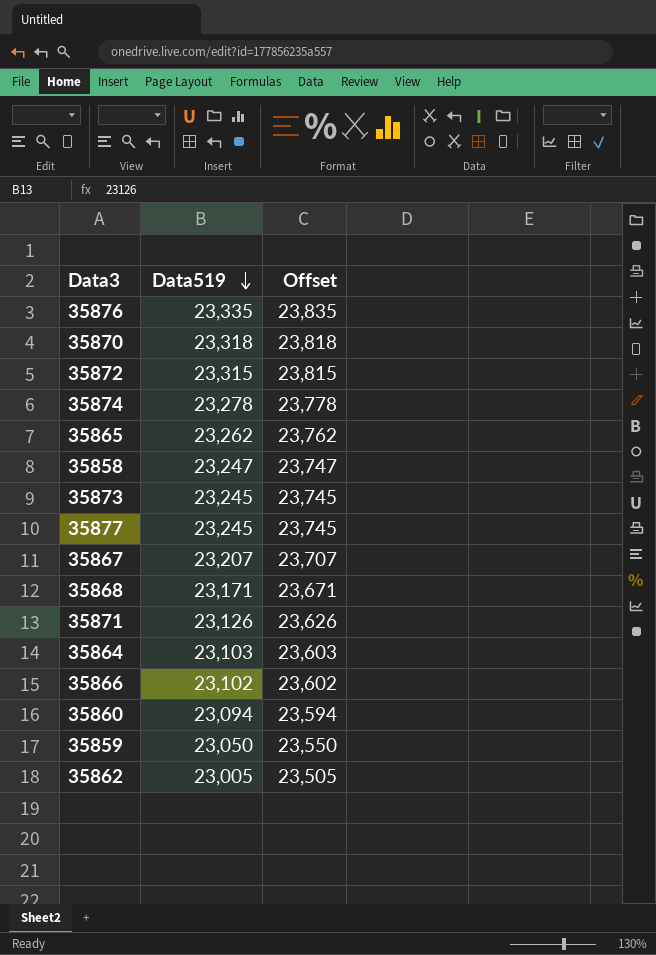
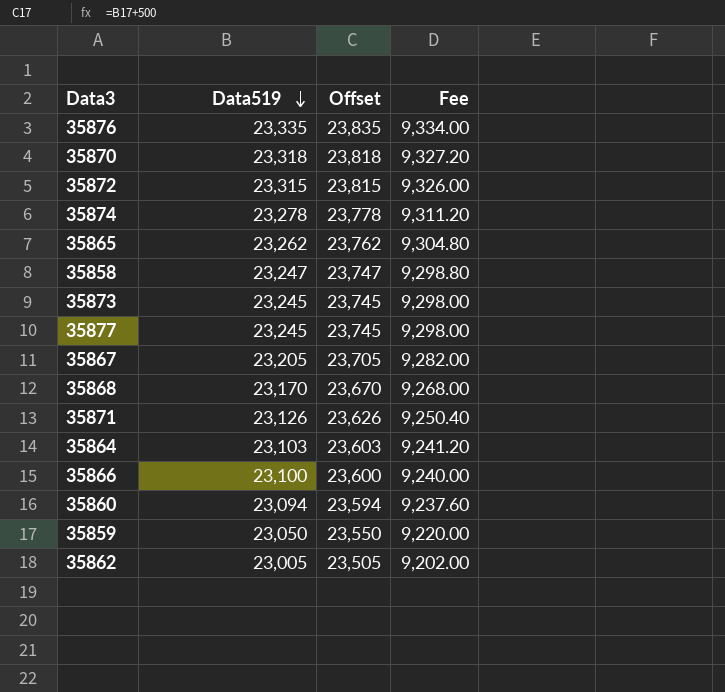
column Fee | formula: none -> [Data519] * 0.4
35867 | Data519: 23,207 -> 23,205
35867 | Offset: 23,707 -> 23,705
35868 | Data519: 23,171 -> 23,170
35868 | Offset: 23,671 -> 23,670
35866 | Data519: 23,102 -> 23,100
35866 | Offset: 23,602 -> 23,600

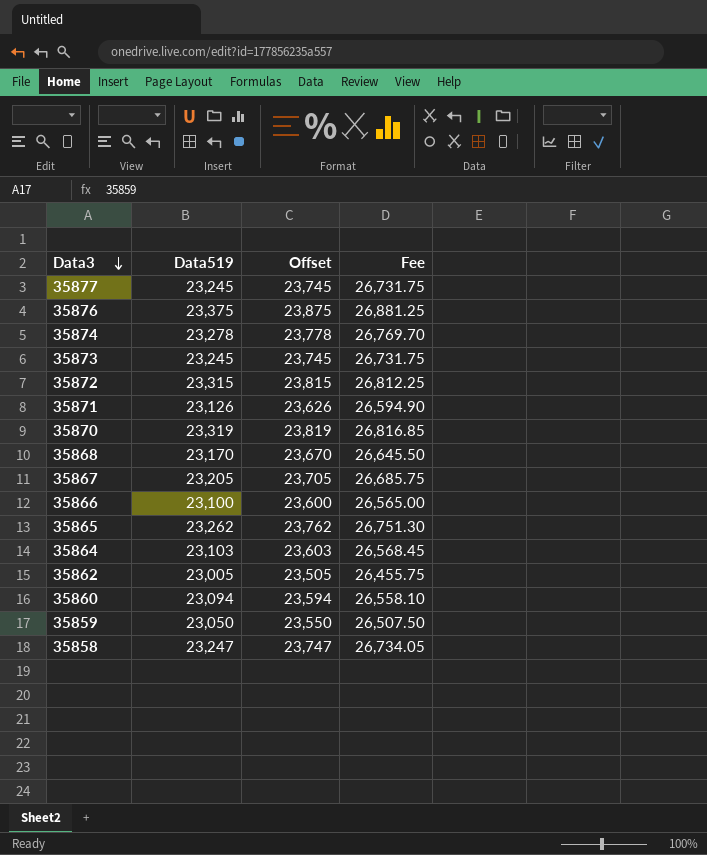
row order: Data519 descending -> Data3 descending
column Fee | formula: [Data519] * 0.4 -> [Data519] * 1.15
35876 | Data519: 23,335 -> 23,375
35876 | Offset: 23,835 -> 23,875
35870 | Data519: 23,318 -> 23,319
35870 | Offset: 23,818 -> 23,819

